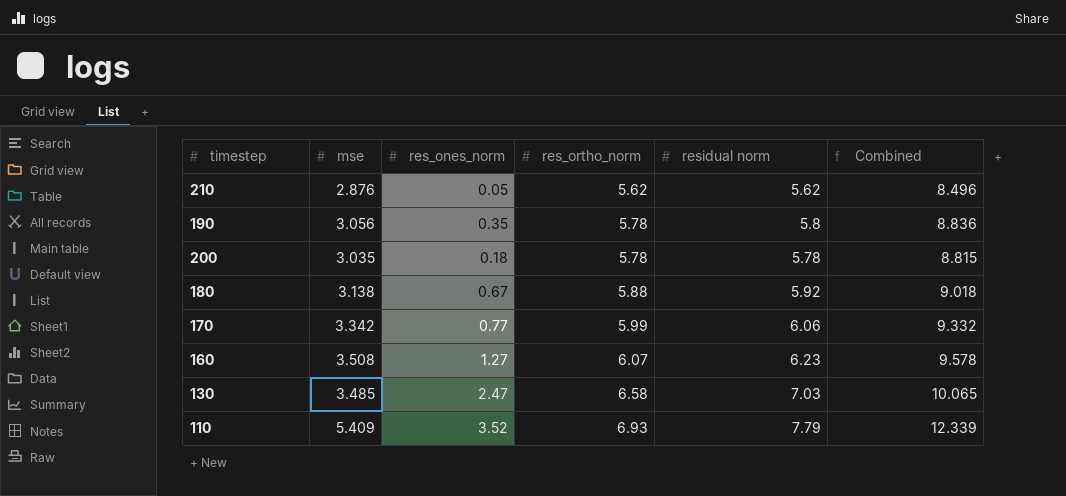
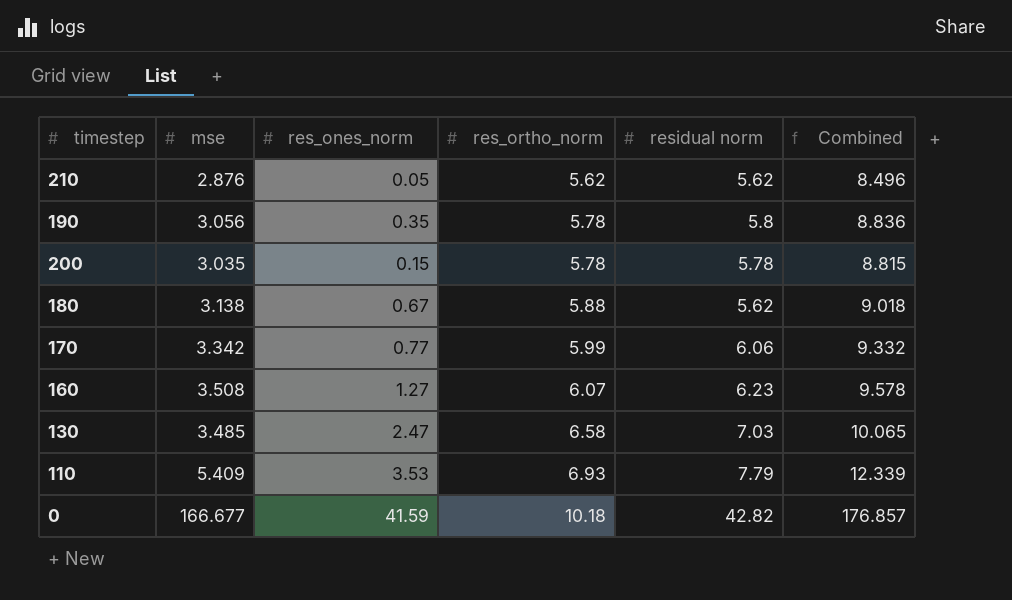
200 | res_ones_norm: 0.18 -> 0.15
180 | residual norm: 5.92 -> 5.62
110 | res_ones_norm: 3.52 -> 3.53
row 0: none -> 166.677 | 41.59 | 10.18 | 42.82 | 176.857

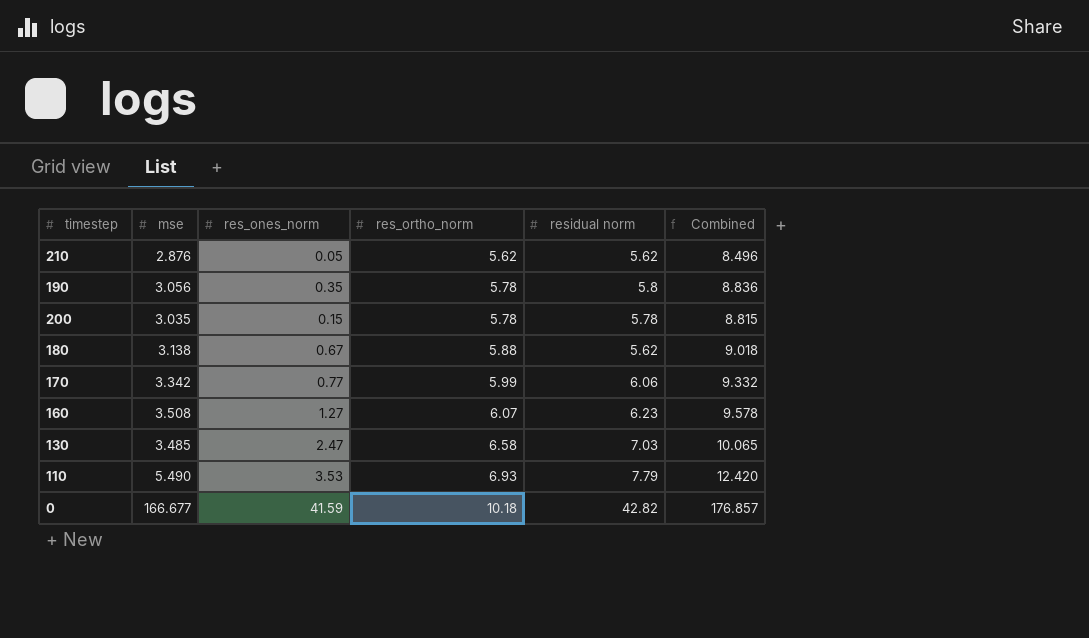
110 | mse: 5.409 -> 5.490
110 | Combined: 12.339 -> 12.420

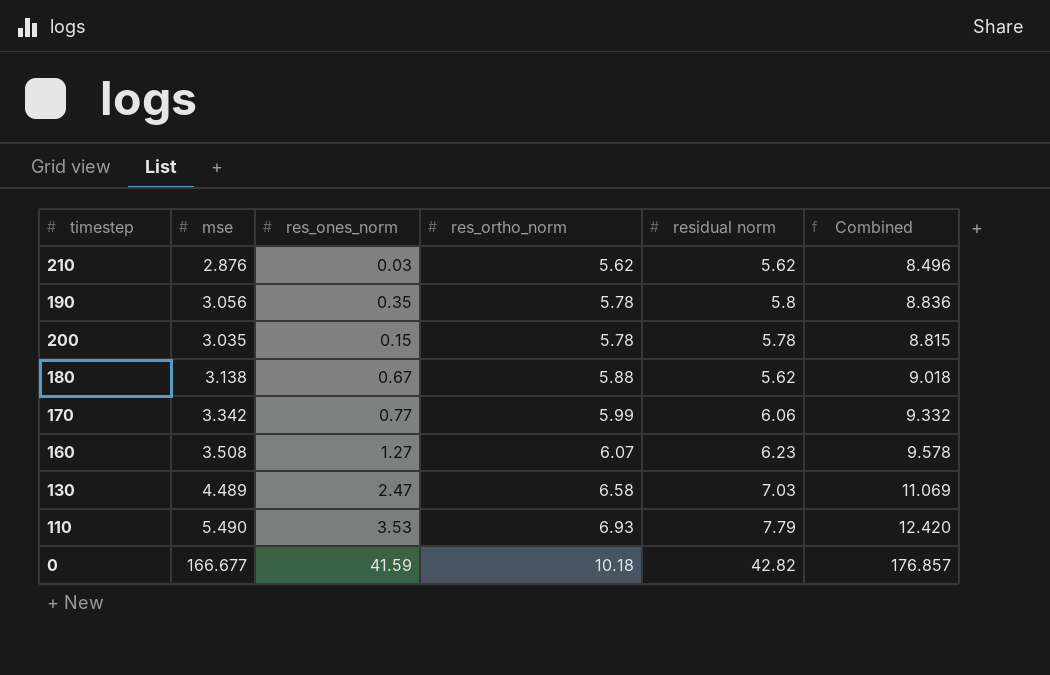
210 | res_ones_norm: 0.05 -> 0.03
130 | mse: 3.485 -> 4.489
130 | Combined: 10.065 -> 11.069

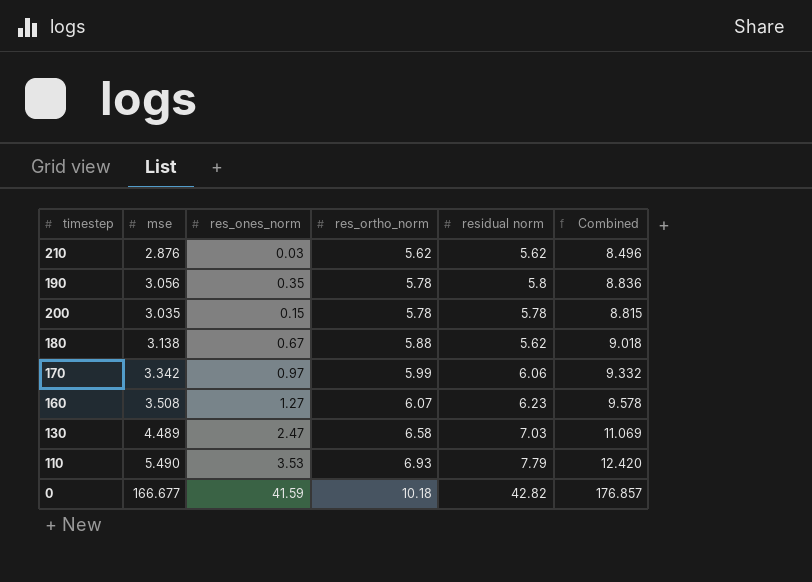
170 | res_ones_norm: 0.77 -> 0.97

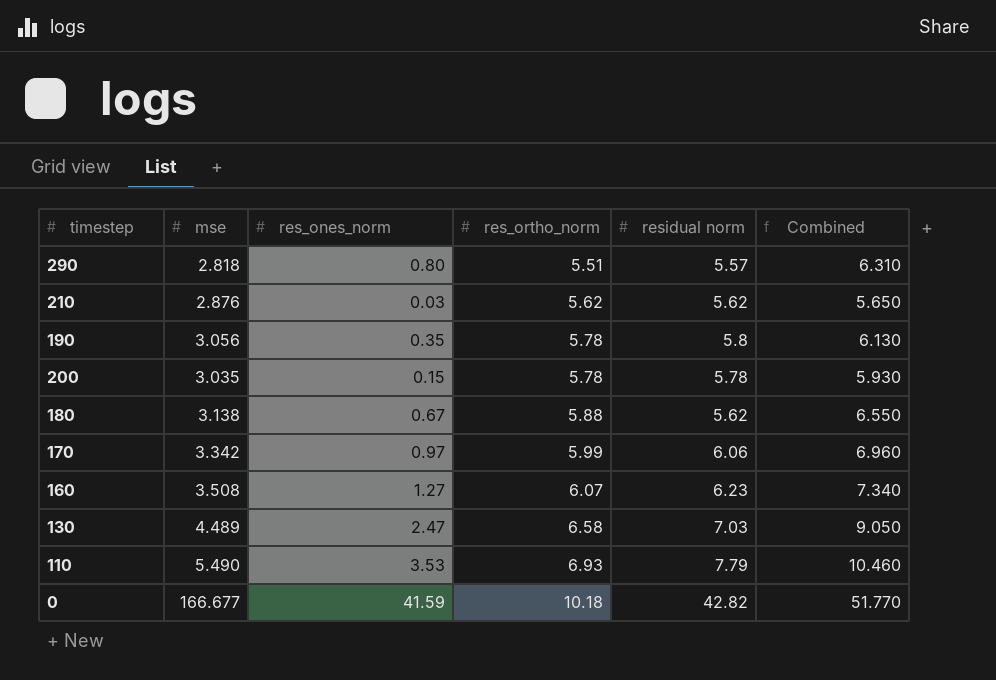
column Combined | formula: [mse] + [res_ortho_norm] -> [res_ones_norm] + [res_ortho_norm]
row 290: none -> 2.818 | 0.80 | 5.51 | 5.57 | 6.310

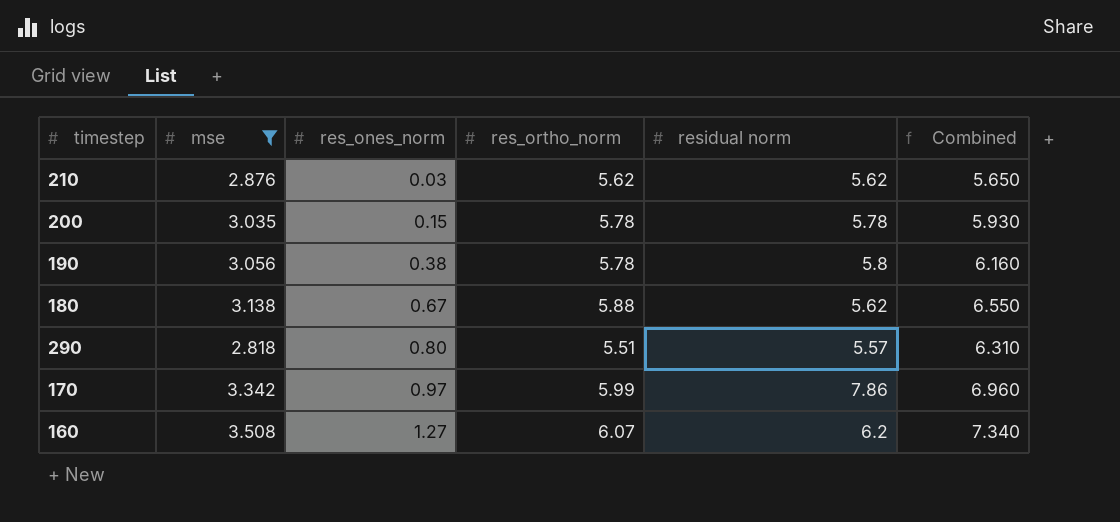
filter: none -> mse <= 3.508
row order: res_ortho_norm ascending -> res_ones_norm ascending
190 | res_ones_norm: 0.35 -> 0.38
190 | Combined: 6.130 -> 6.160
170 | residual norm: 6.06 -> 7.86
160 | residual norm: 6.23 -> 6.2

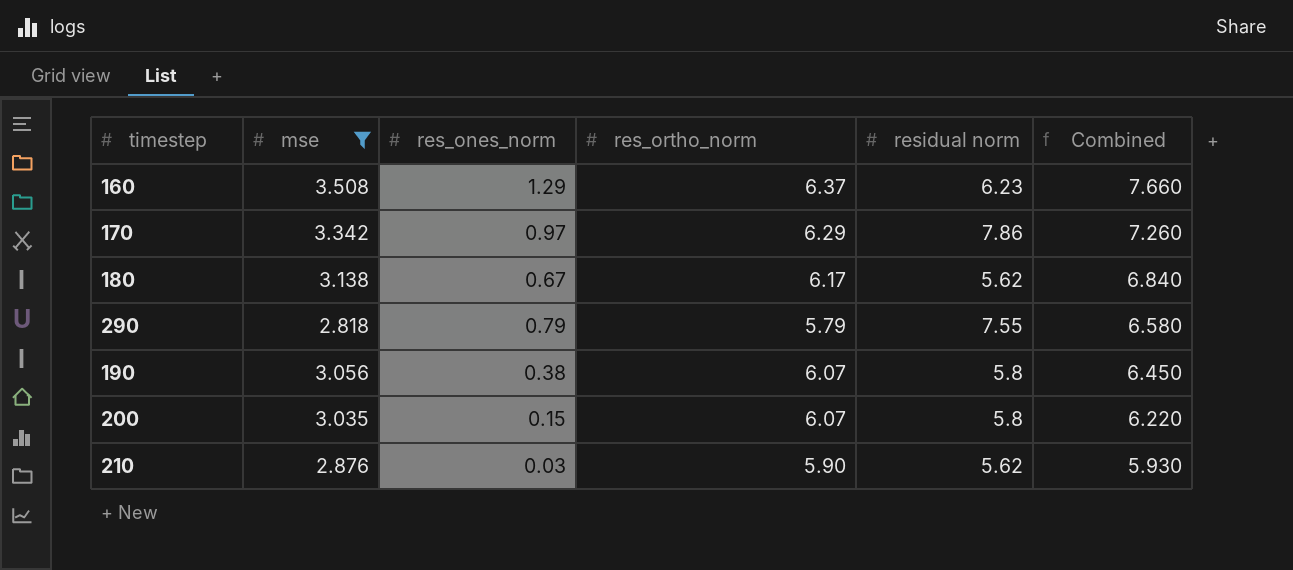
row order: res_ones_norm ascending -> Combined descending
160 | res_ones_norm: 1.27 -> 1.29
160 | res_ortho_norm: 6.07 -> 6.37
160 | residual norm: 6.2 -> 6.23
160 | Combined: 7.340 -> 7.660
170 | res_ortho_norm: 5.99 -> 6.29
170 | Combined: 6.960 -> 7.260
180 | res_ortho_norm: 5.88 -> 6.17
180 | Combined: 6.550 -> 6.840
290 | res_ones_norm: 0.80 -> 0.79
290 | res_ortho_norm: 5.51 -> 5.79
290 | residual norm: 5.57 -> 7.55
290 | Combined: 6.310 -> 6.580
190 | res_ortho_norm: 5.78 -> 6.07
190 | Combined: 6.160 -> 6.450
200 | res_ortho_norm: 5.78 -> 6.07
200 | residual norm: 5.78 -> 5.8
200 | Combined: 5.930 -> 6.220
210 | res_ortho_norm: 5.62 -> 5.90
210 | Combined: 5.650 -> 5.930

